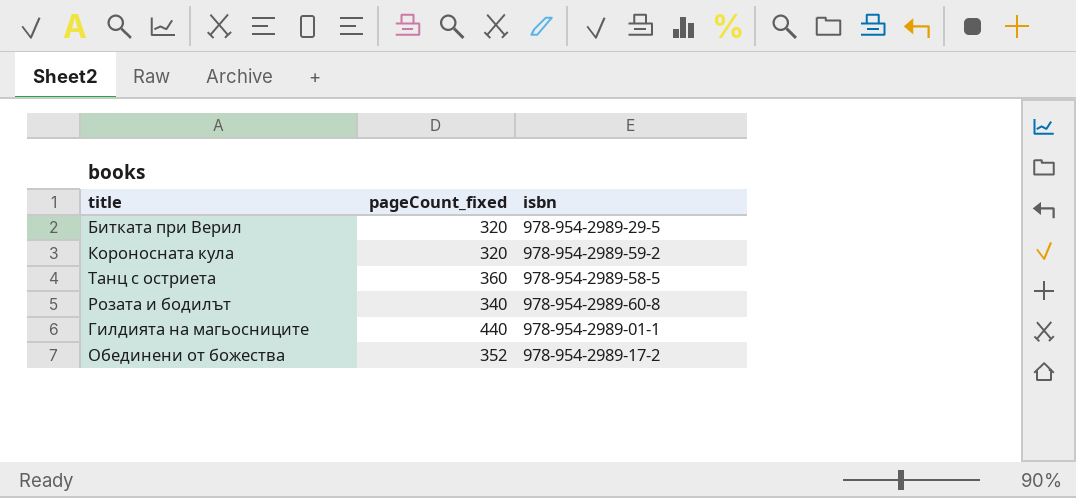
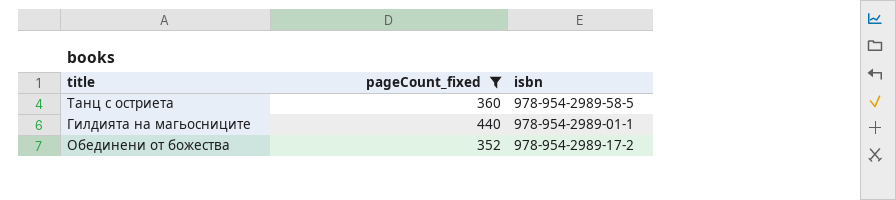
filter: none -> pageCount_fixed >= 352

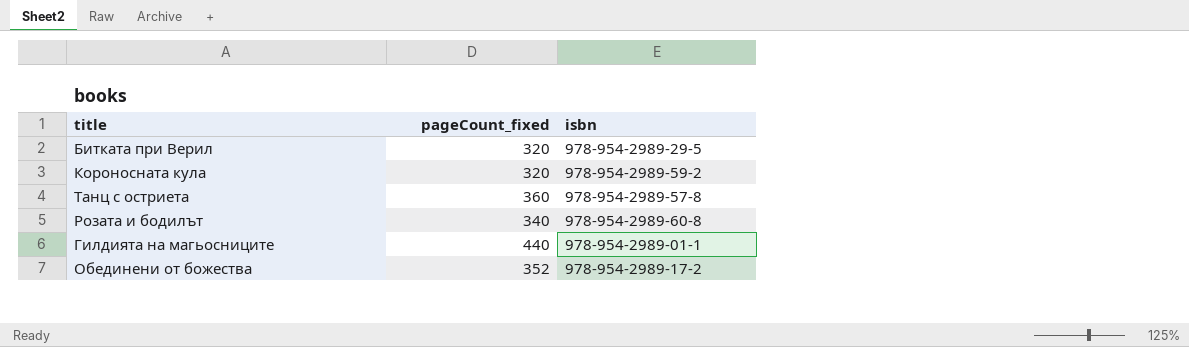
filter: pageCount_fixed >= 352 -> none
Танц с остриета | isbn: 978-954-2989-58-5 -> 978-954-2989-57-8

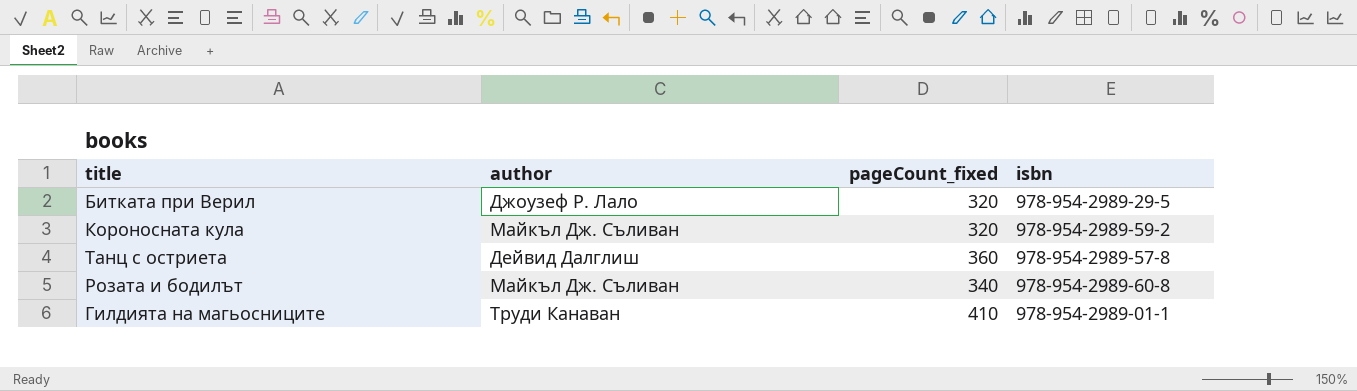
column author | position: none -> 2
row Обединени от божества: 352 | 978-954-2989-17-2 -> none
Гилдията на магьосниците | pageCount_fixed: 440 -> 410

